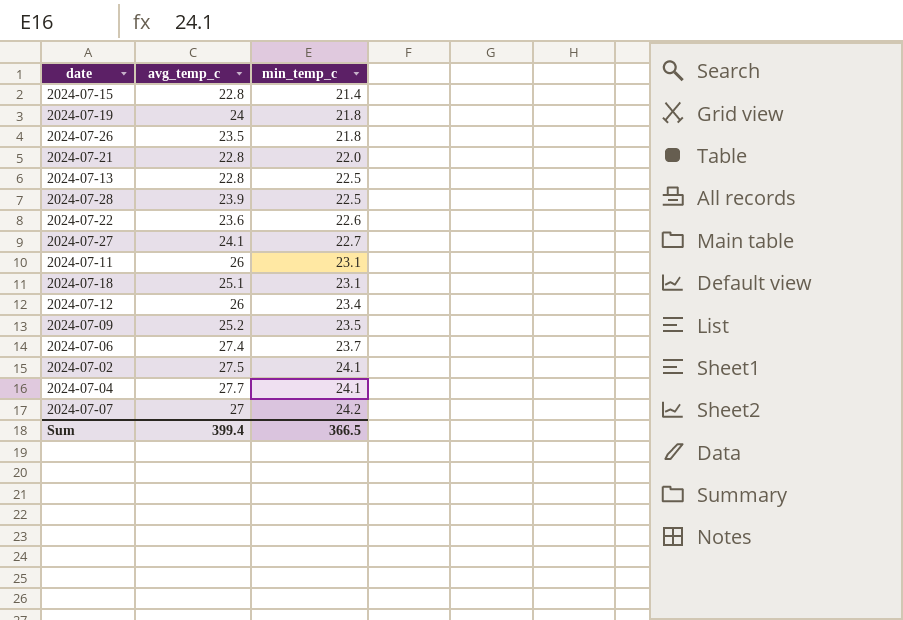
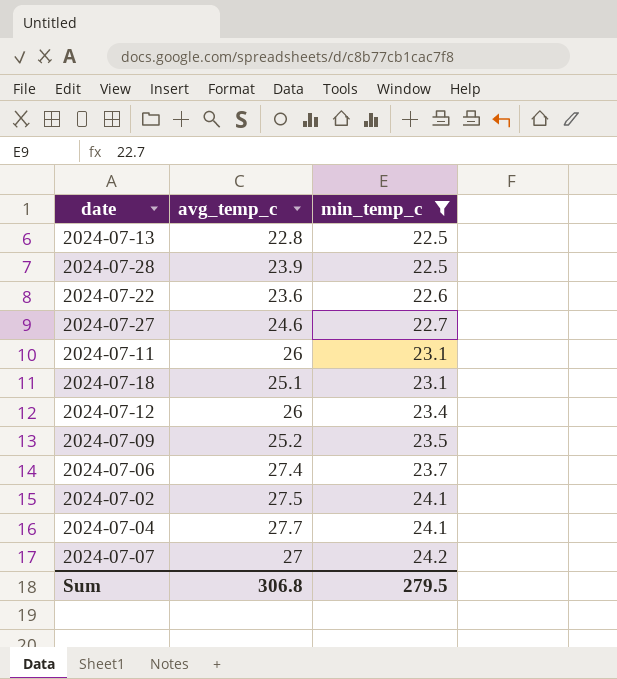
filter: none -> min_temp_c >= 22.5
2024-07-27 | avg_temp_c: 24.1 -> 24.6
Sum | avg_temp_c: 399.4 -> 306.8
Sum | min_temp_c: 366.5 -> 279.5

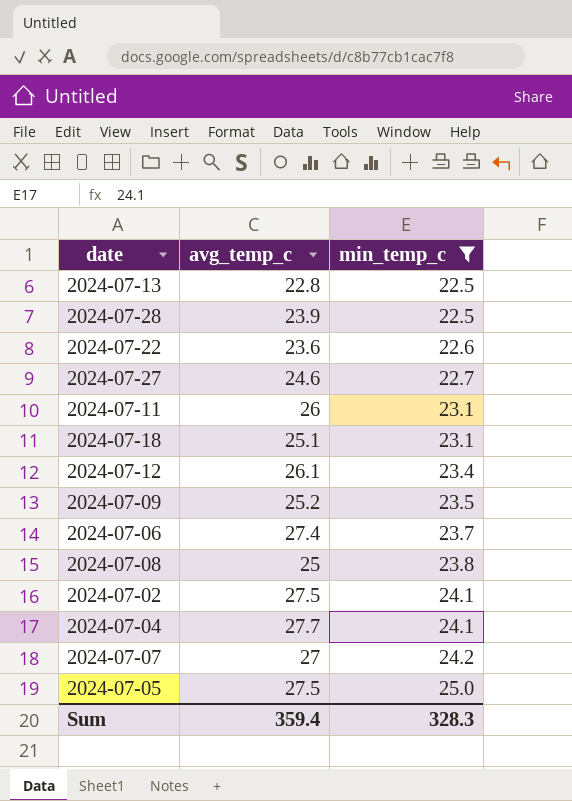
2024-07-12 | avg_temp_c: 26 -> 26.1
row 2024-07-08: none -> 25 | 23.8
row 2024-07-05: none -> 27.5 | 25.0
Sum | avg_temp_c: 306.8 -> 359.4
Sum | min_temp_c: 279.5 -> 328.3

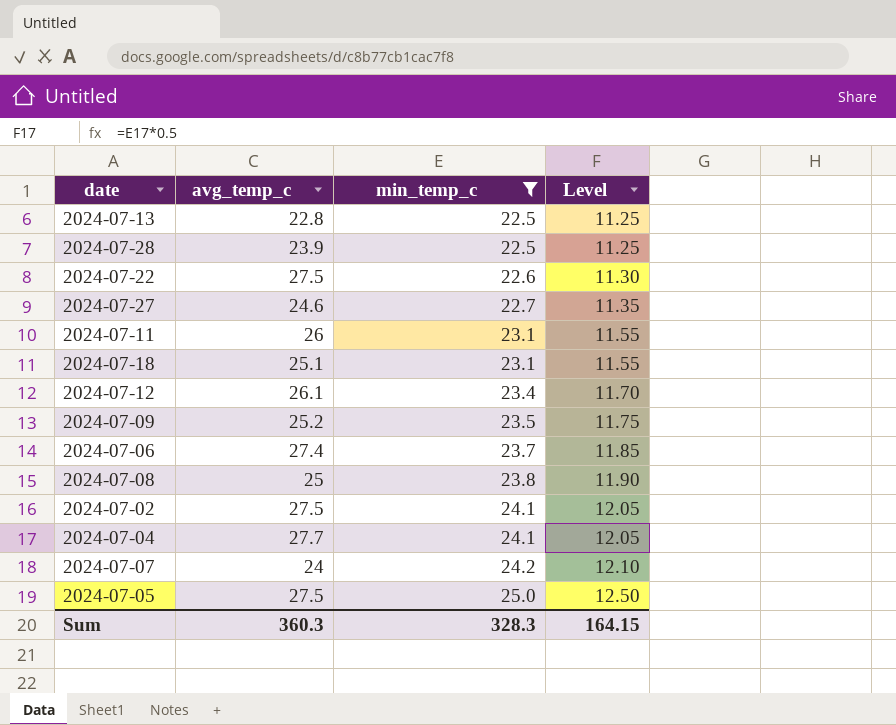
column Level | formula: none -> [min_temp_c] * 0.5
2024-07-22 | avg_temp_c: 23.6 -> 27.5
2024-07-07 | avg_temp_c: 27 -> 24
Sum | avg_temp_c: 359.4 -> 360.3

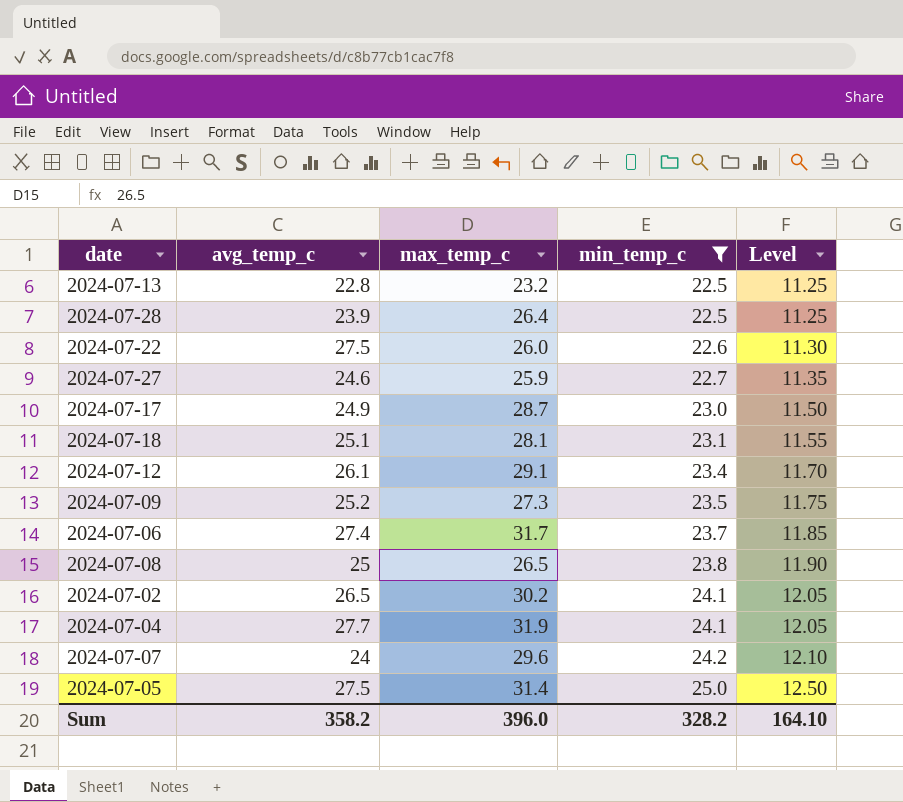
column max_temp_c | position: none -> 3
row 2024-07-11: 26 | 23.1 | 11.55 -> none
row 2024-07-17: none -> 24.9 | 28.7 | 23.0 | 11.50
2024-07-02 | avg_temp_c: 27.5 -> 26.5
Sum | avg_temp_c: 360.3 -> 358.2
Sum | min_temp_c: 328.3 -> 328.2
Sum | Level: 164.15 -> 164.10

